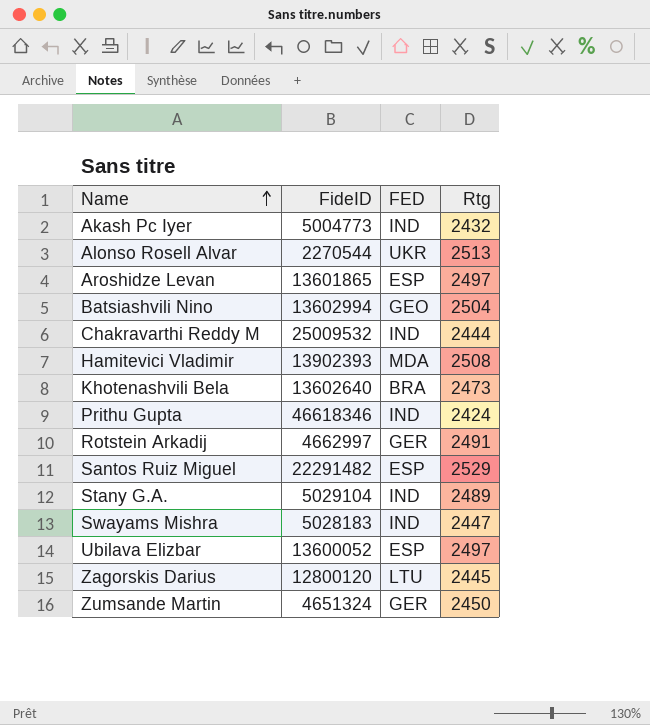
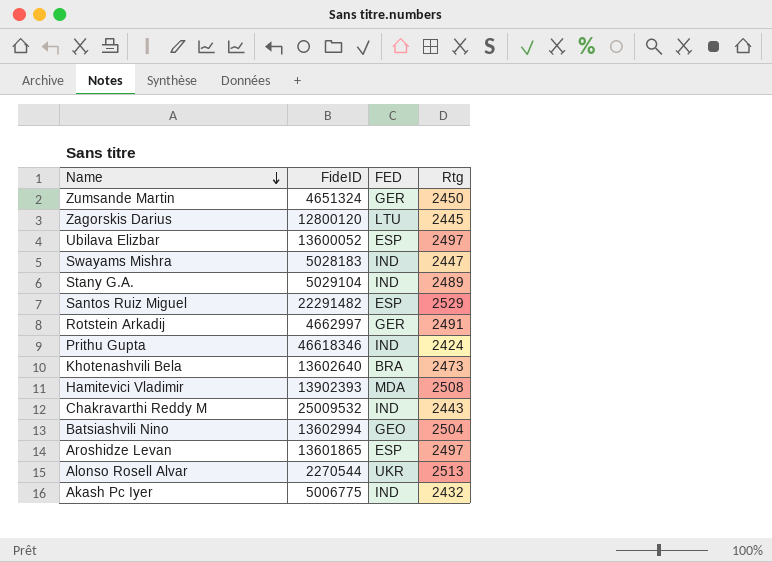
row order: Name ascending -> Name descending
Chakravarthi Reddy M | Rtg: 2444 -> 2443
Akash Pc Iyer | FideID: 5004773 -> 5006775

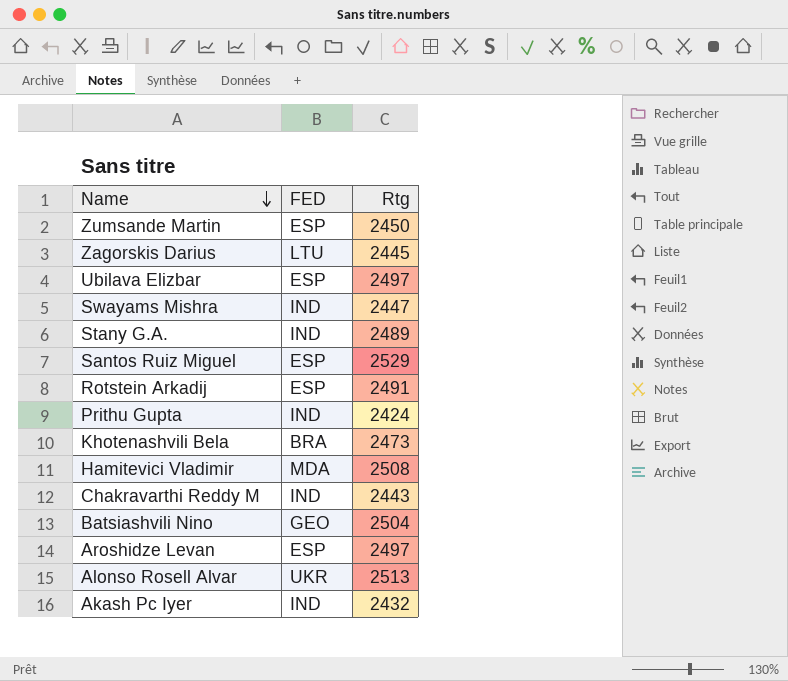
column FideID | position: 2 -> none
Zumsande Martin | FED: GER -> ESP
Rotstein Arkadij | FED: GER -> ESP

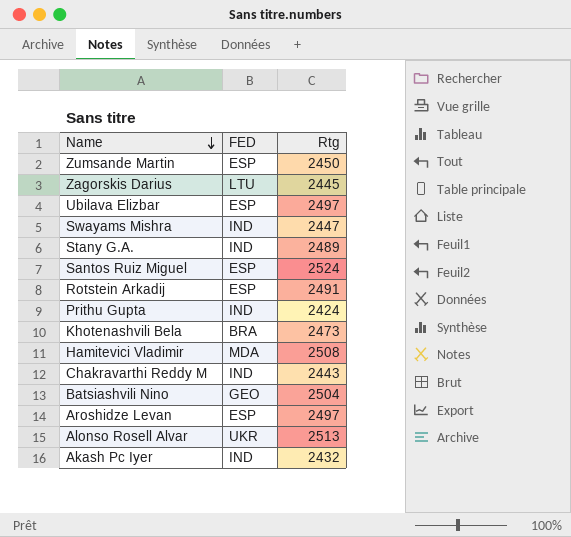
Santos Ruiz Miguel | Rtg: 2529 -> 2524

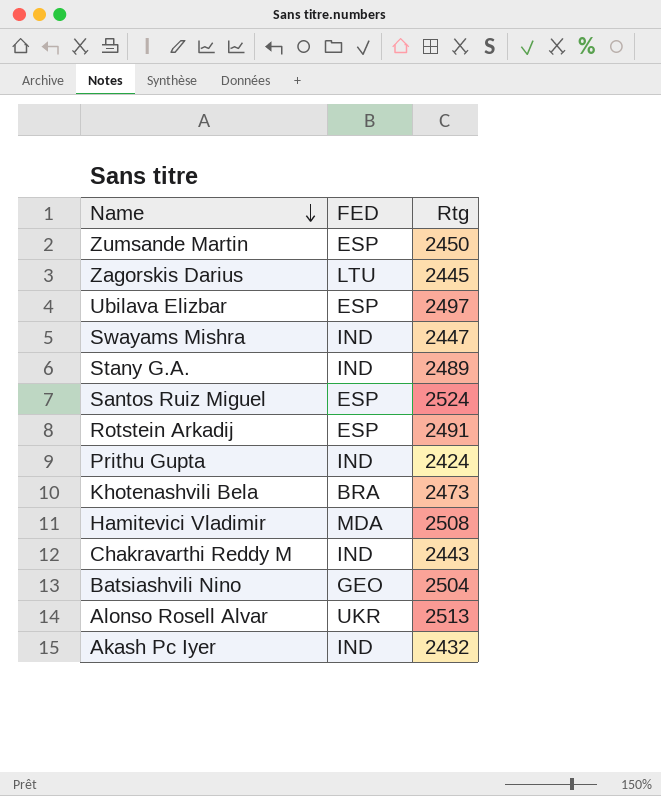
row Aroshidze Levan: ESP | 2497 -> none

